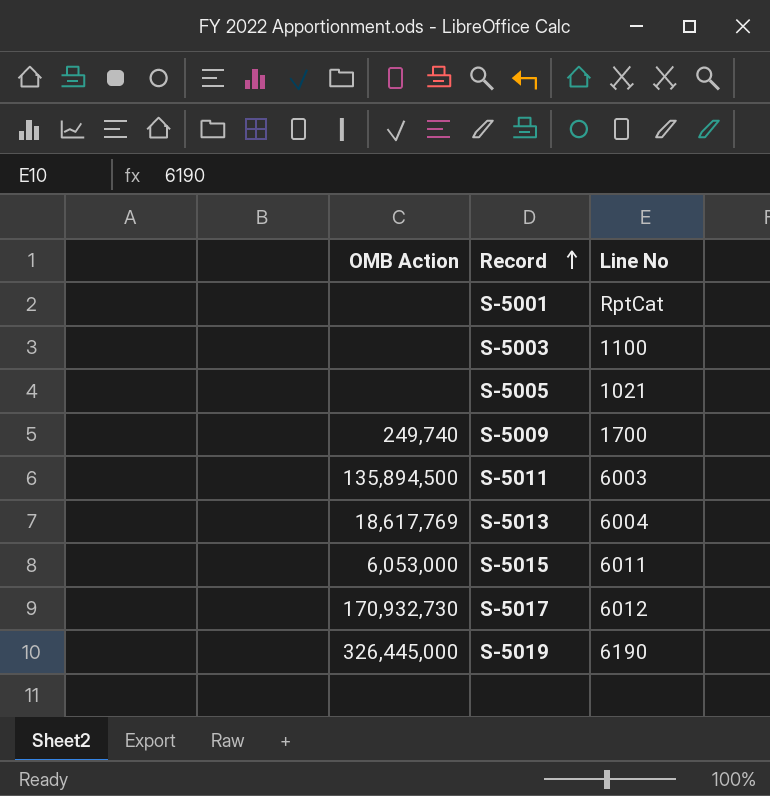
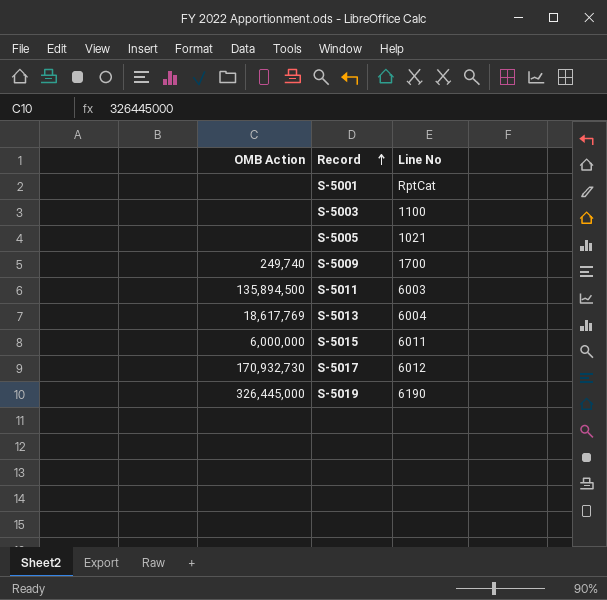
S-5015 | OMB Action: 6,053,000 -> 6,000,000

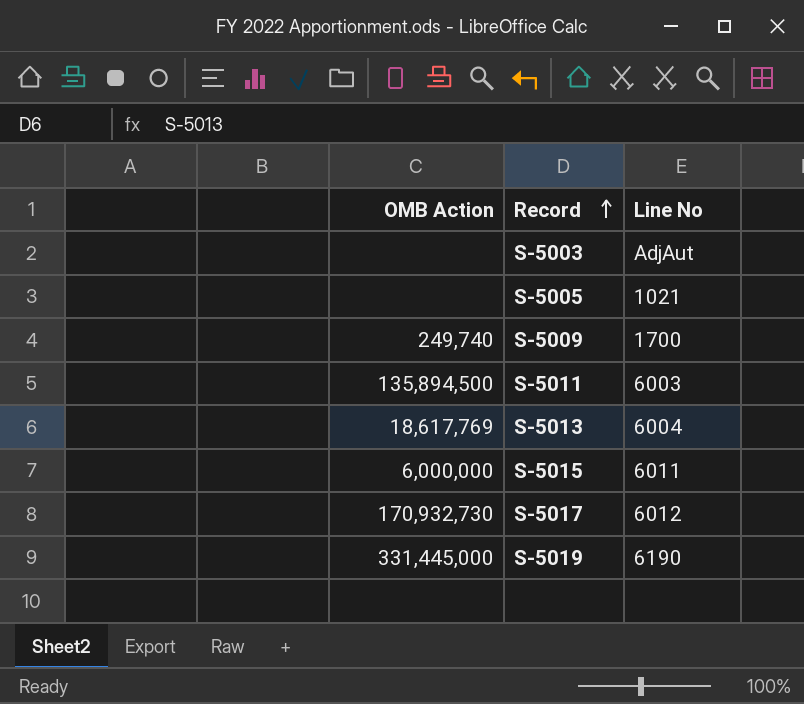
row S-5001: none | RptCat -> none
S-5003 | Line No: 1100 -> AdjAut
S-5019 | OMB Action: 326,445,000 -> 331,445,000

